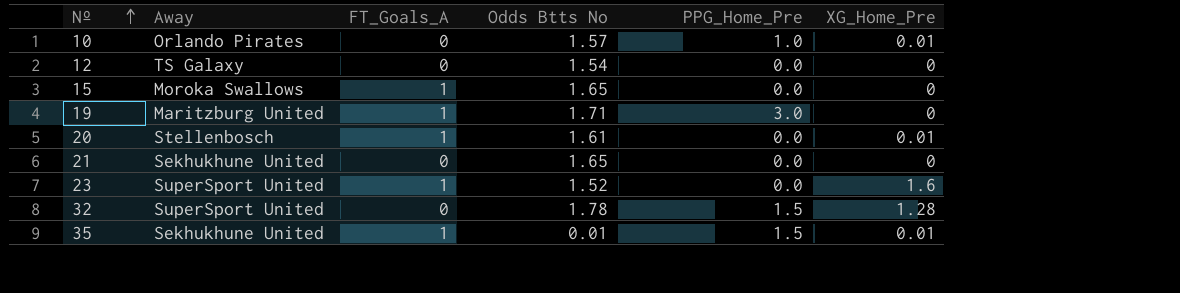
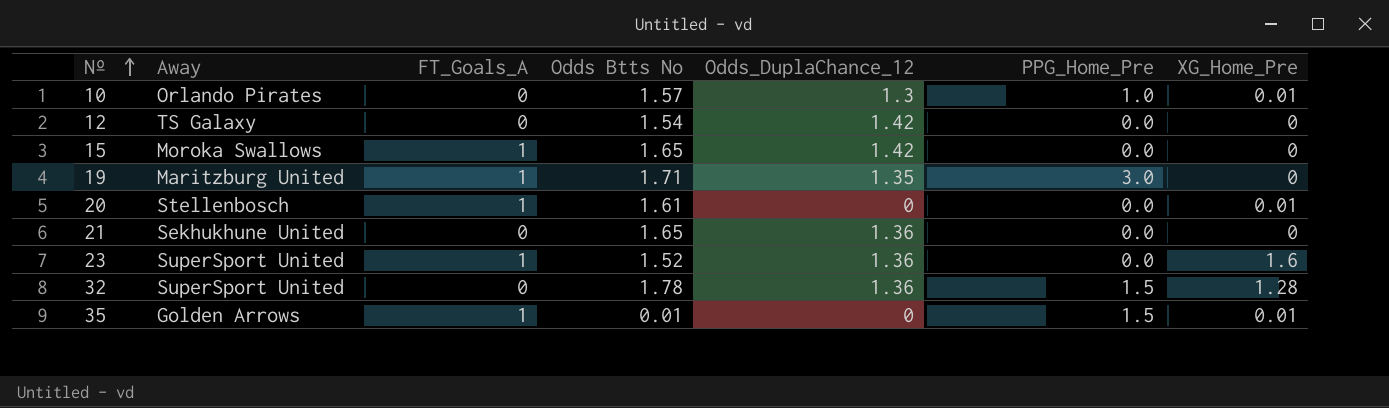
column Odds_DuplaChance_12 | position: none -> 5
35 | Away: Sekhukhune United -> Golden Arrows

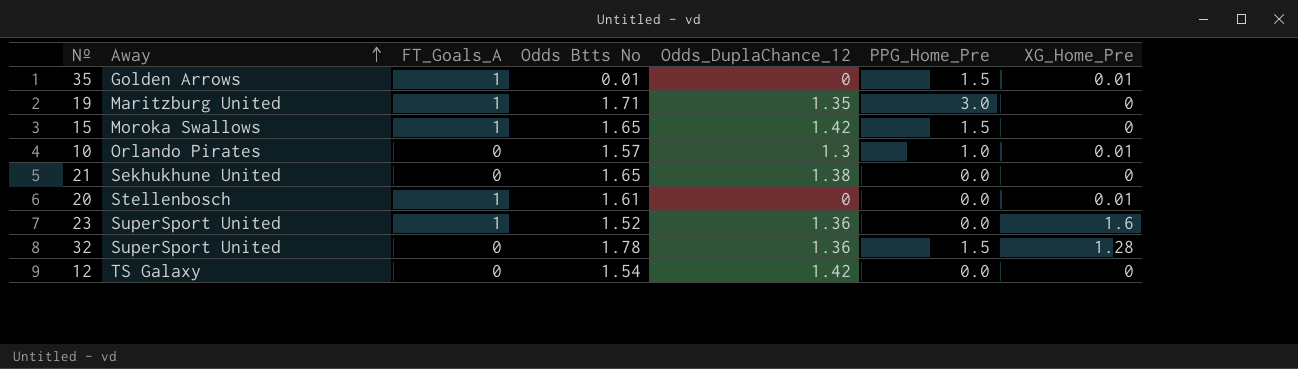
row order: Nº ascending -> Away ascending
15 | PPG_Home_Pre: 0.0 -> 1.5
21 | Odds_DuplaChance_12: 1.36 -> 1.38

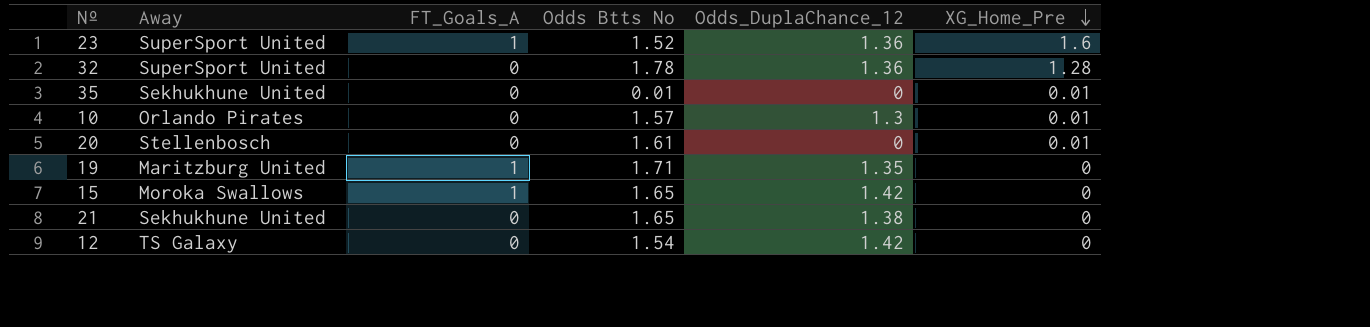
row order: Away ascending -> XG_Home_Pre descending
column PPG_Home_Pre | position: 6 -> none
35 | Away: Golden Arrows -> Sekhukhune United
35 | FT_Goals_A: 1 -> 0
20 | FT_Goals_A: 1 -> 0

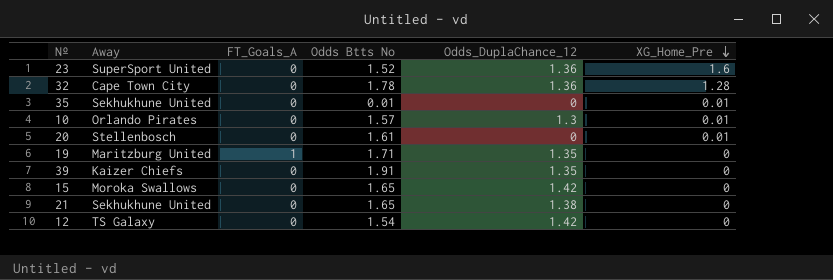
23 | FT_Goals_A: 1 -> 0
32 | Away: SuperSport United -> Cape Town City
row 39: none -> Kaizer Chiefs | 0 | 1.91 | 1.35 | 0
15 | FT_Goals_A: 1 -> 0

